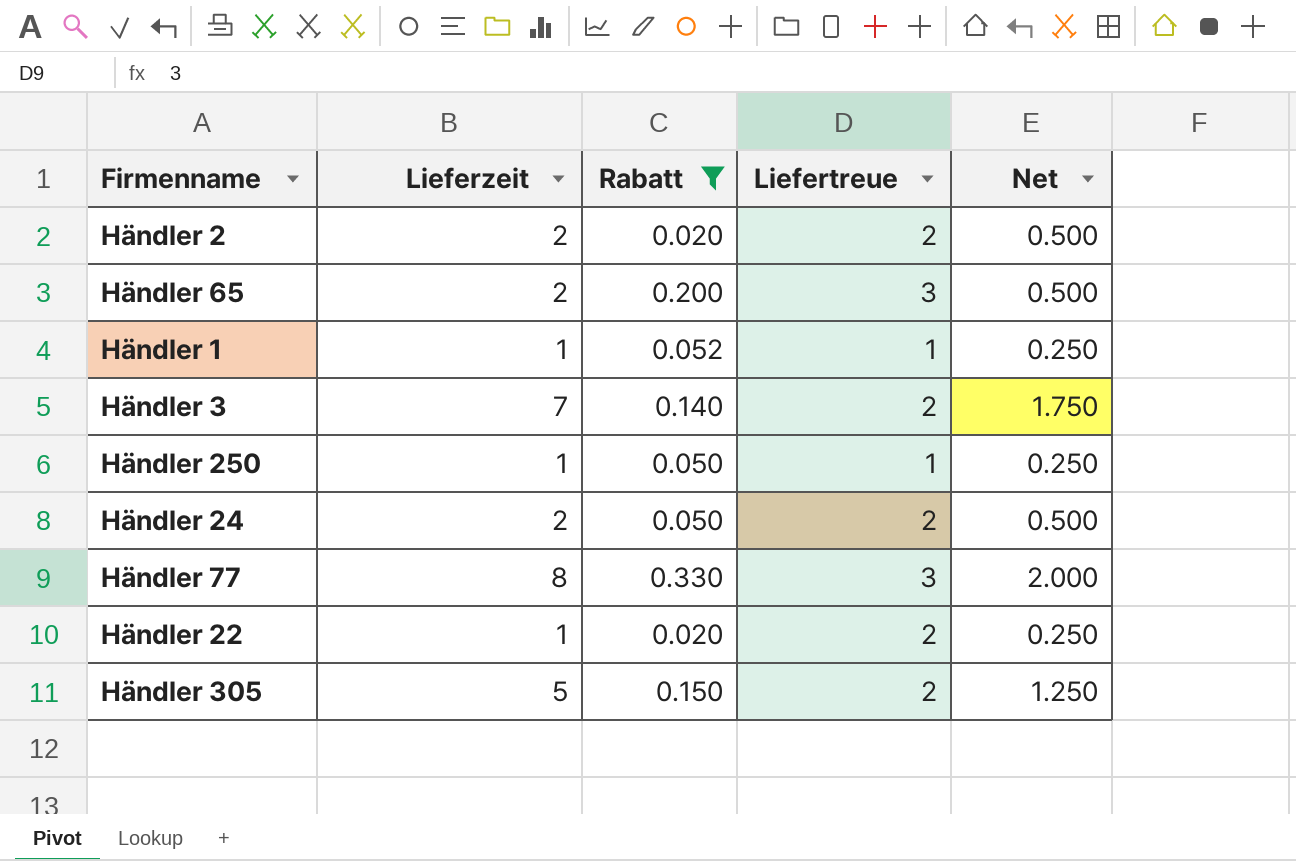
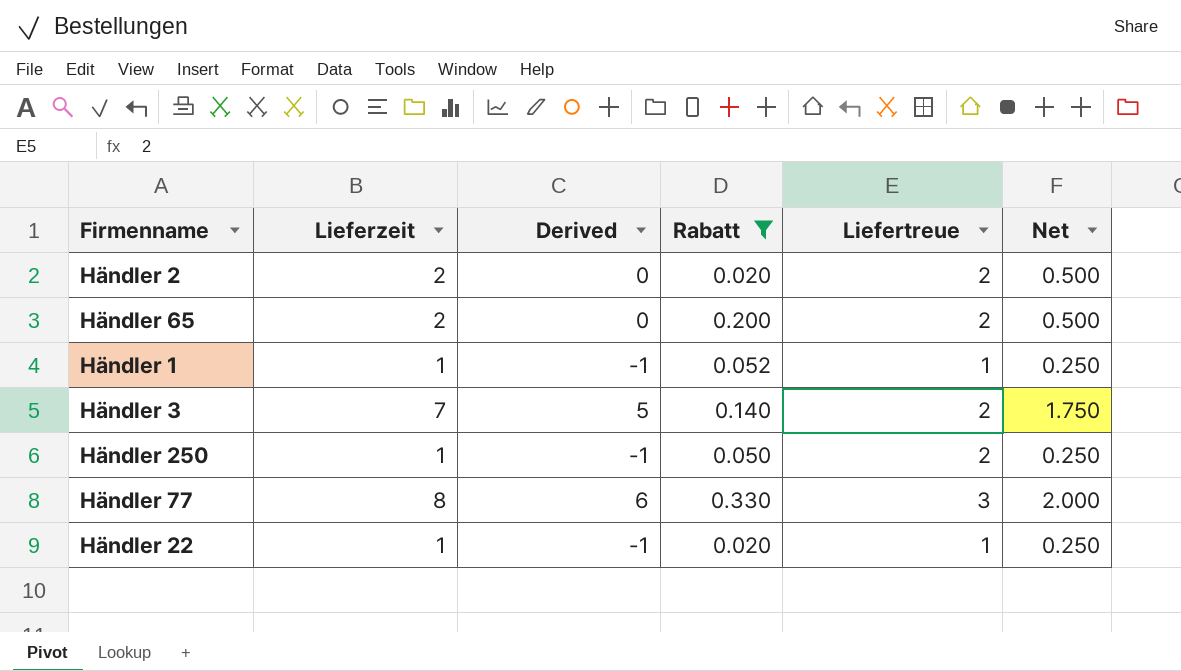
column Derived | formula: none -> [Lieferzeit] - 2
row Händler 24: 2 | 0.050 | 2 | 0.500 -> none
row Händler 305: 5 | 0.150 | 2 | 1.250 -> none
Händler 65 | Liefertreue: 3 -> 2
Händler 250 | Liefertreue: 1 -> 2
Händler 22 | Liefertreue: 2 -> 1

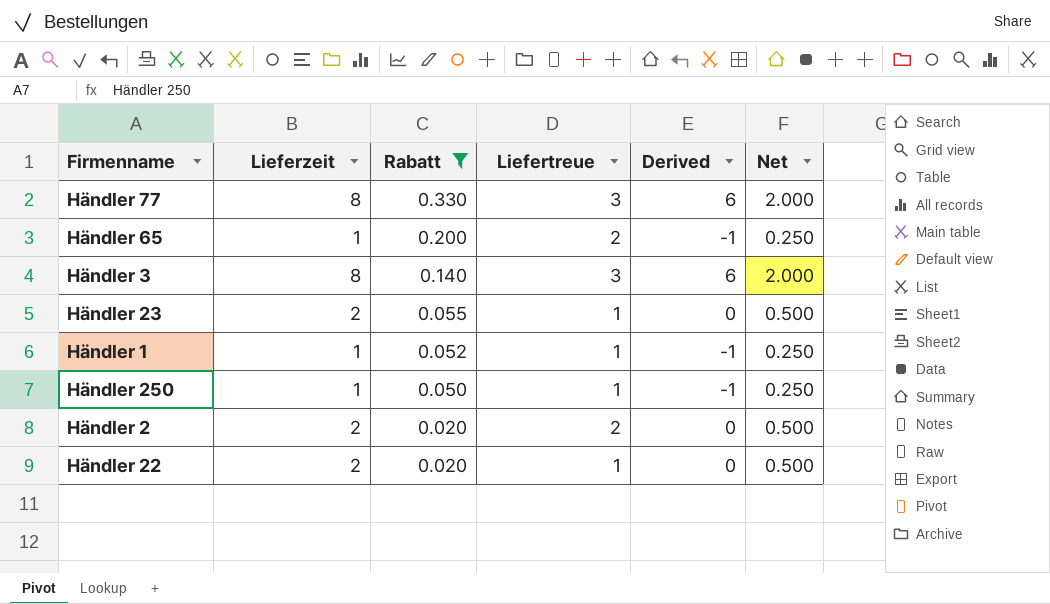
row order: none -> Rabatt descending
column Derived | position: 3 -> 5
Händler 65 | Lieferzeit: 2 -> 1
Händler 65 | Derived: 0 -> -1
Händler 65 | Net: 0.500 -> 0.250
Händler 3 | Lieferzeit: 7 -> 8
Händler 3 | Liefertreue: 2 -> 3
Händler 3 | Derived: 5 -> 6
Händler 3 | Net: 1.750 -> 2.000
row Händler 23: none -> 2 | 0.055 | 1 | 0 | 0.500
Händler 250 | Liefertreue: 2 -> 1
Händler 22 | Lieferzeit: 1 -> 2
Händler 22 | Derived: -1 -> 0
Händler 22 | Net: 0.250 -> 0.500

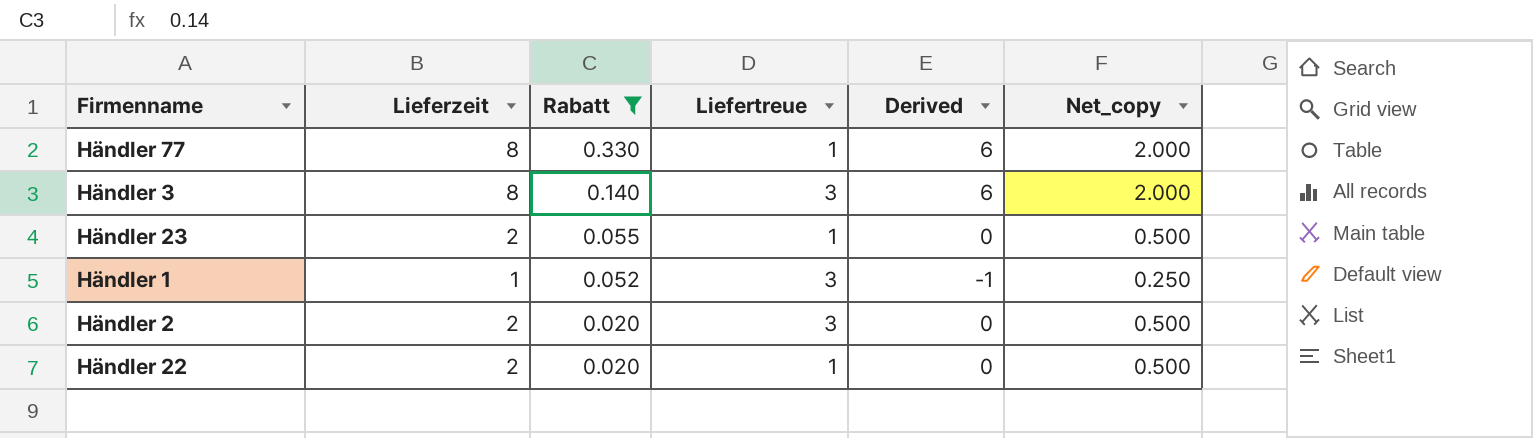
column name: Net -> Net_copy
row Händler 65: 1 | 0.200 | 2 | -1 | 0.250 -> none
row Händler 250: 1 | 0.050 | 1 | -1 | 0.250 -> none
Händler 77 | Liefertreue: 3 -> 1
Händler 1 | Liefertreue: 1 -> 3
Händler 2 | Liefertreue: 2 -> 3

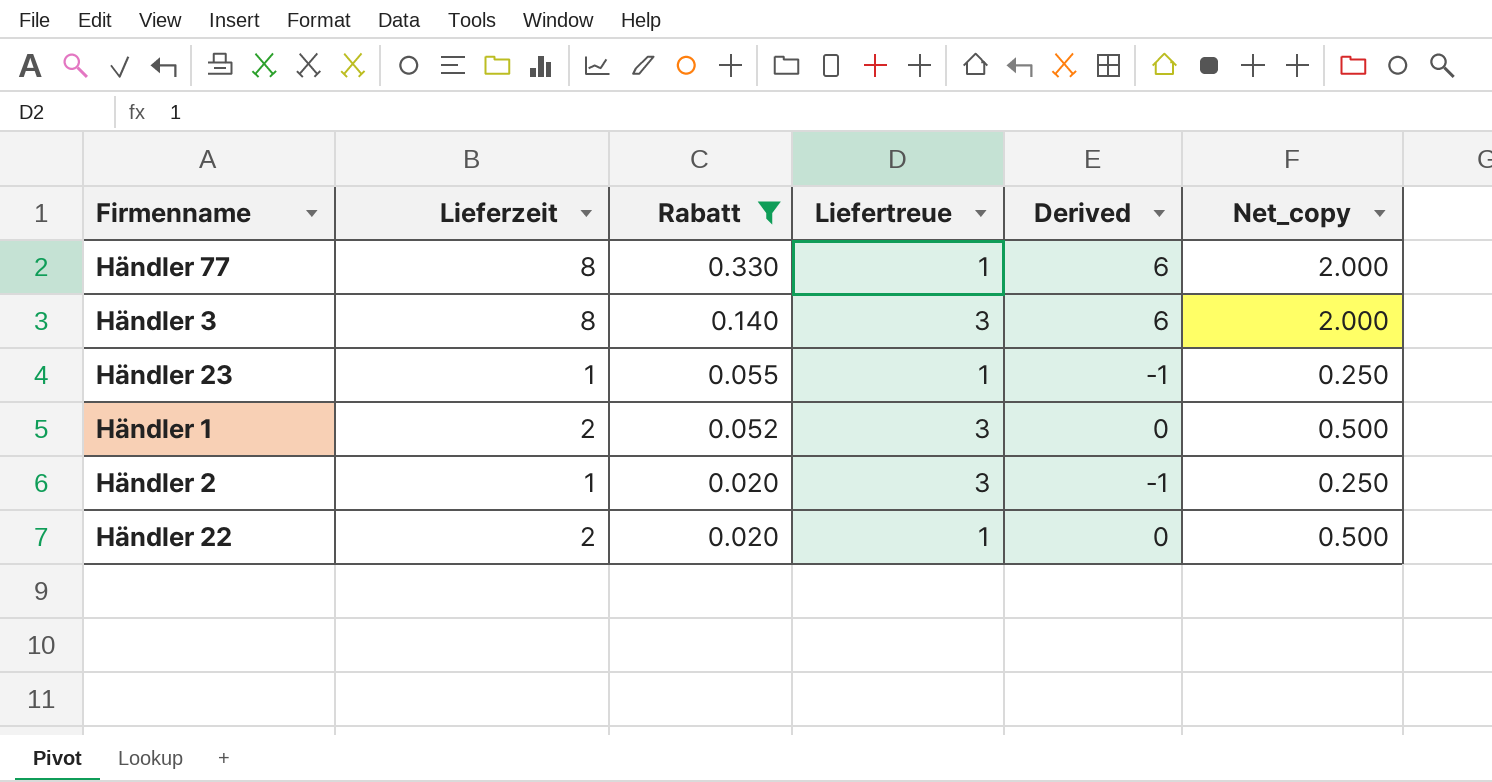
Händler 23 | Lieferzeit: 2 -> 1
Händler 23 | Derived: 0 -> -1
Händler 23 | Net_copy: 0.500 -> 0.250
Händler 1 | Lieferzeit: 1 -> 2
Händler 1 | Derived: -1 -> 0
Händler 1 | Net_copy: 0.250 -> 0.500
Händler 2 | Lieferzeit: 2 -> 1
Händler 2 | Derived: 0 -> -1
Händler 2 | Net_copy: 0.500 -> 0.250

